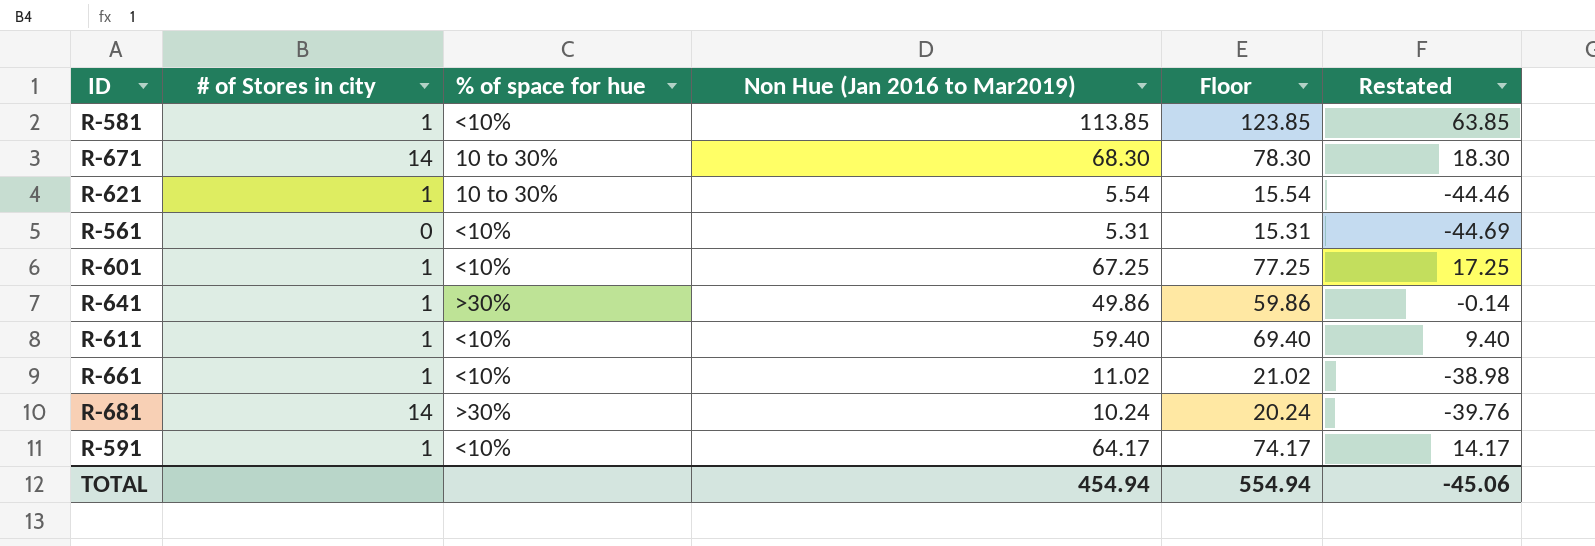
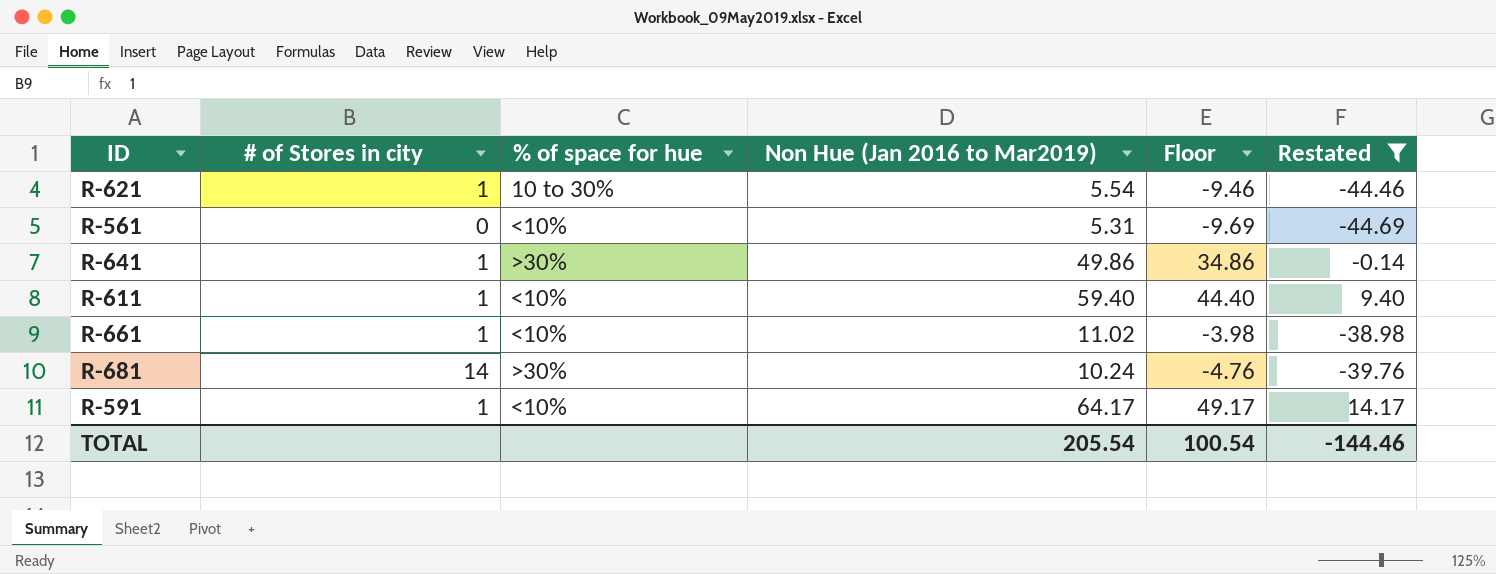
filter: none -> Restated <= 14.17
column Floor | formula: [Non Hue (Jan 2016 to Mar2019)] + 10 -> [Non Hue (Jan 2016 to Mar2019)] - 15
TOTAL | Non Hue (Jan 2016 to Mar2019): 454.94 -> 205.54
TOTAL | Floor: 554.94 -> 100.54
TOTAL | Restated: -45.06 -> -144.46

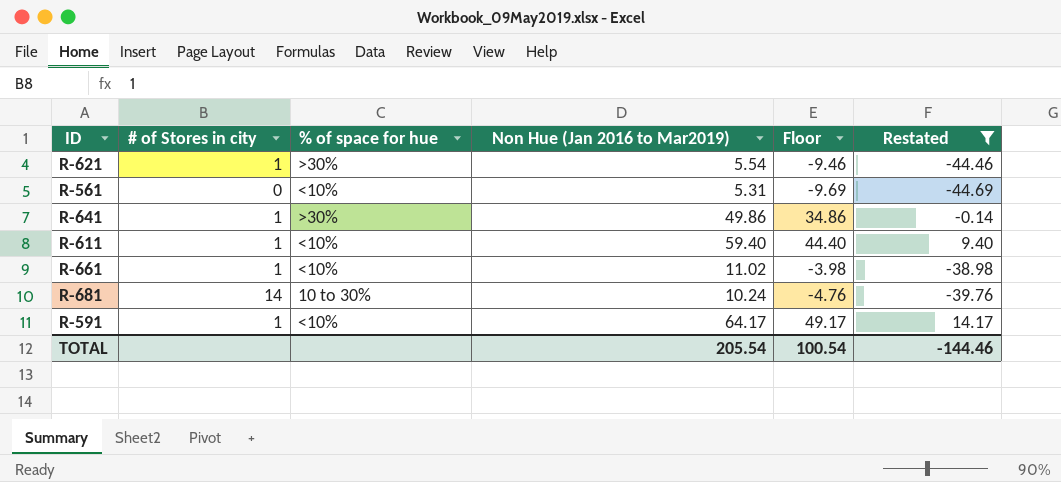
R-621 | % of space for hue: 10 to 30% -> >30%
R-681 | % of space for hue: >30% -> 10 to 30%

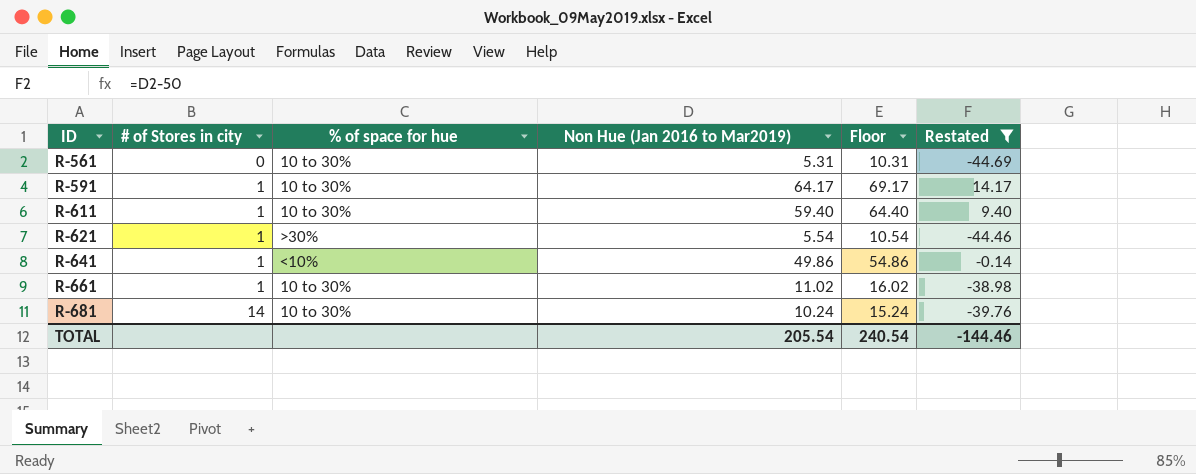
row order: none -> ID ascending
column Floor | formula: [Non Hue (Jan 2016 to Mar2019)] - 15 -> [Non Hue (Jan 2016 to Mar2019)] + 5
R-561 | % of space for hue: <10% -> 10 to 30%
R-591 | % of space for hue: <10% -> 10 to 30%
R-611 | % of space for hue: <10% -> 10 to 30%
R-641 | % of space for hue: >30% -> <10%
R-661 | % of space for hue: <10% -> 10 to 30%
TOTAL | Floor: 100.54 -> 240.54

